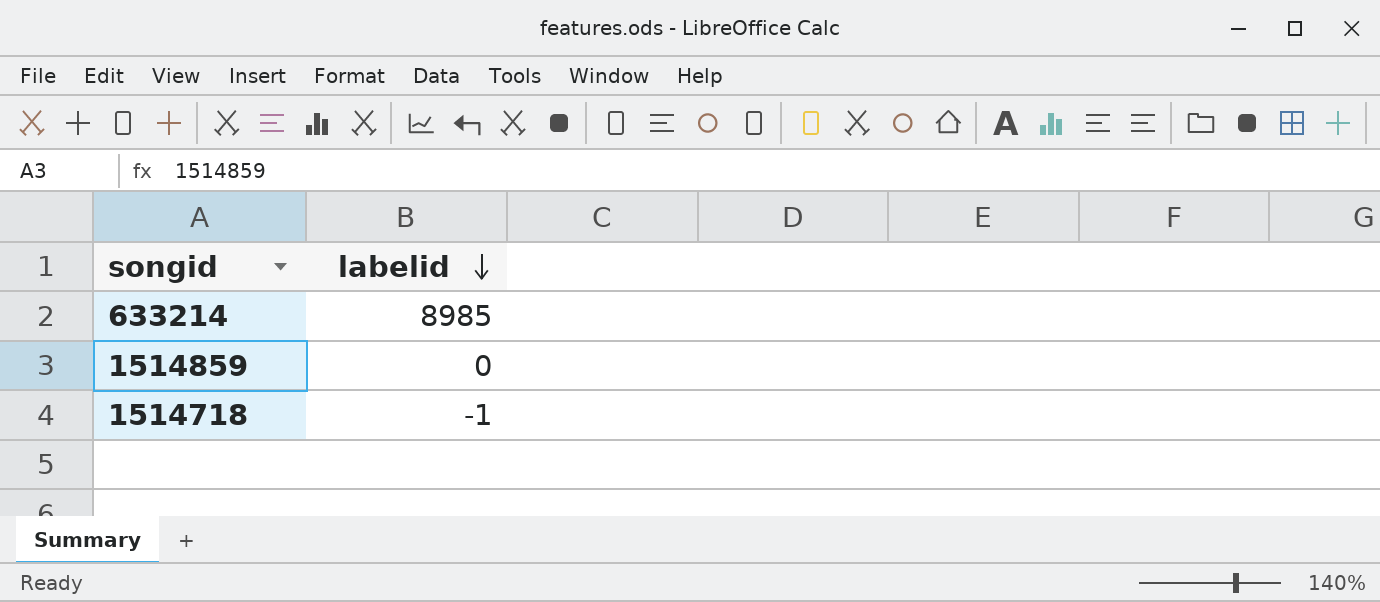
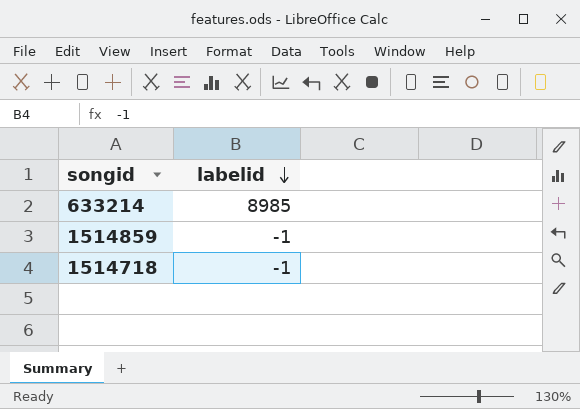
1514859 | labelid: 0 -> -1

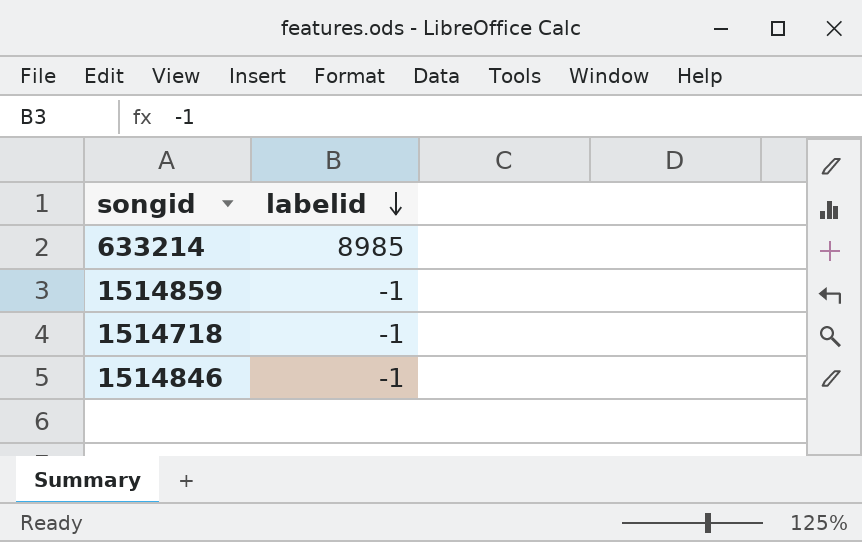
row 1514846: none -> -1

